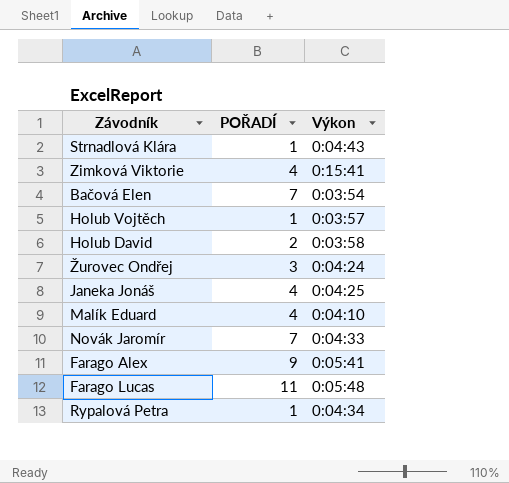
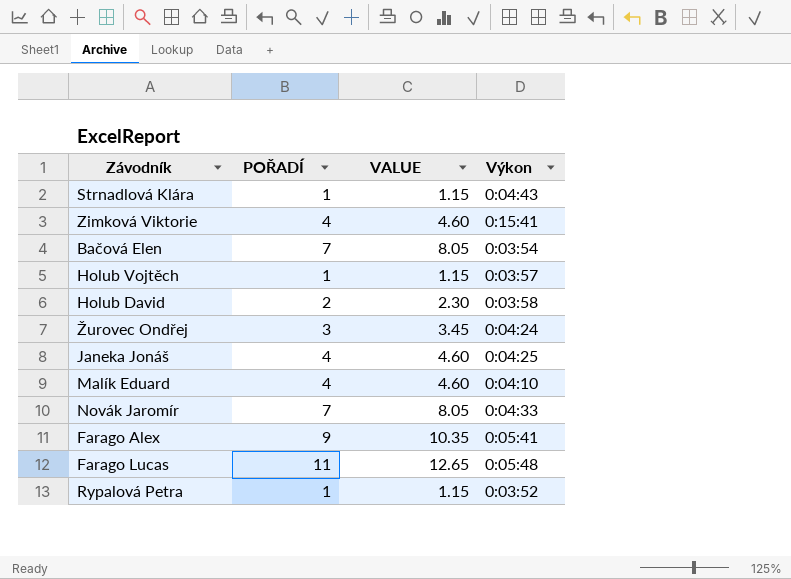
column VALUE | formula: none -> [POŘADÍ] * 1.15
Rypalová Petra | Výkon: 0:04:34 -> 0:03:52

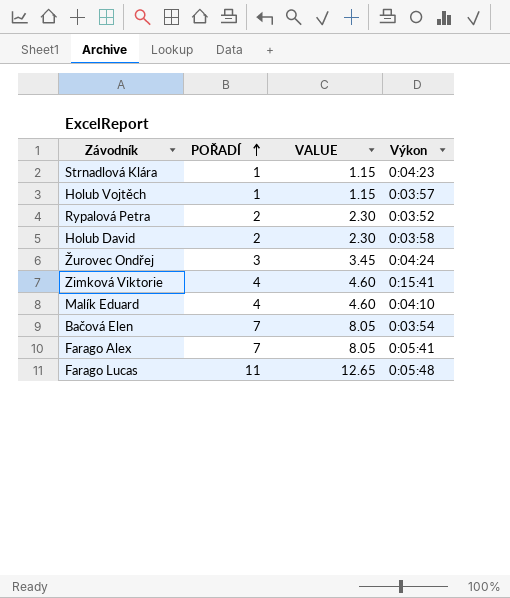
row order: none -> POŘADÍ ascending
row Janeka Jonáš: 4 | 4.60 | 0:04:25 -> none
row Novák Jaromír: 7 | 8.05 | 0:04:33 -> none
Strnadlová Klára | Výkon: 0:04:43 -> 0:04:23
Rypalová Petra | POŘADÍ: 1 -> 2
Rypalová Petra | VALUE: 1.15 -> 2.30
Farago Alex | POŘADÍ: 9 -> 7
Farago Alex | VALUE: 10.35 -> 8.05

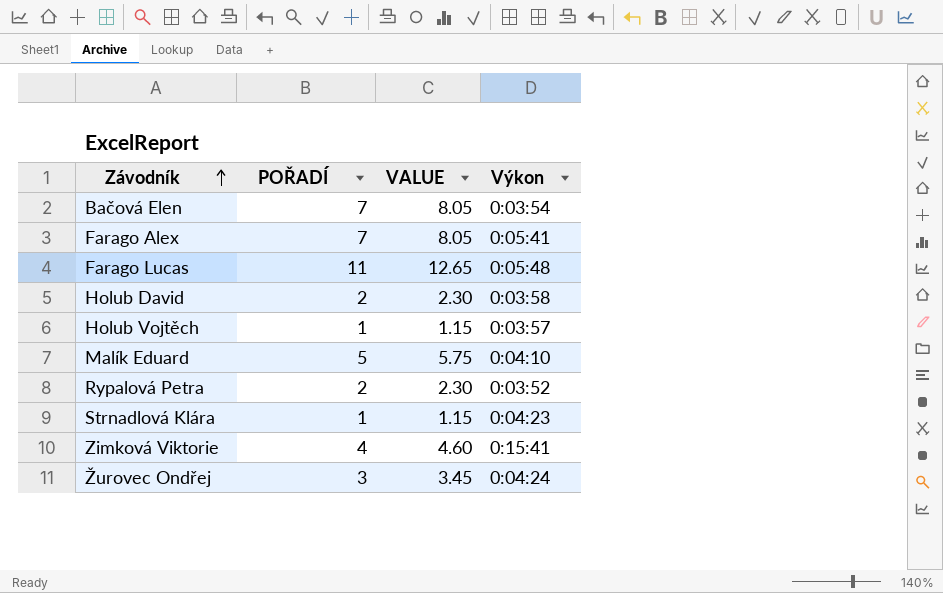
row order: POŘADÍ ascending -> Závodník ascending
Malík Eduard | POŘADÍ: 4 -> 5
Malík Eduard | VALUE: 4.60 -> 5.75

